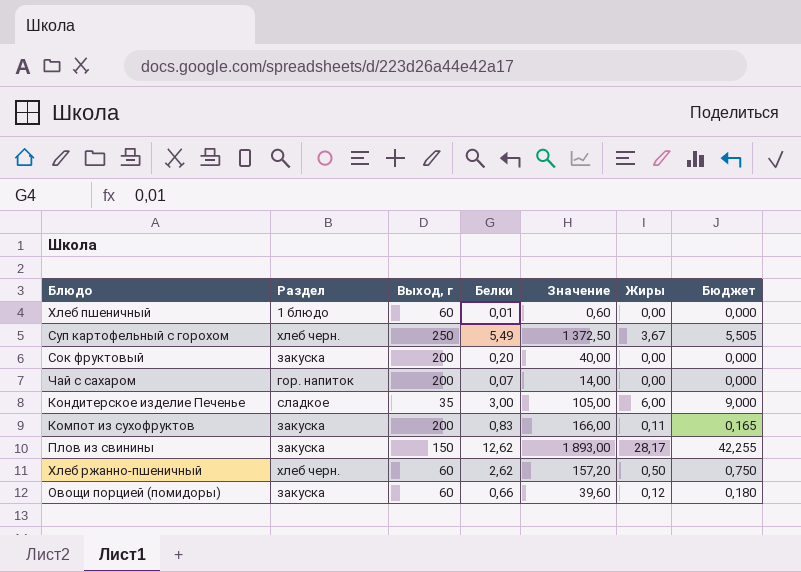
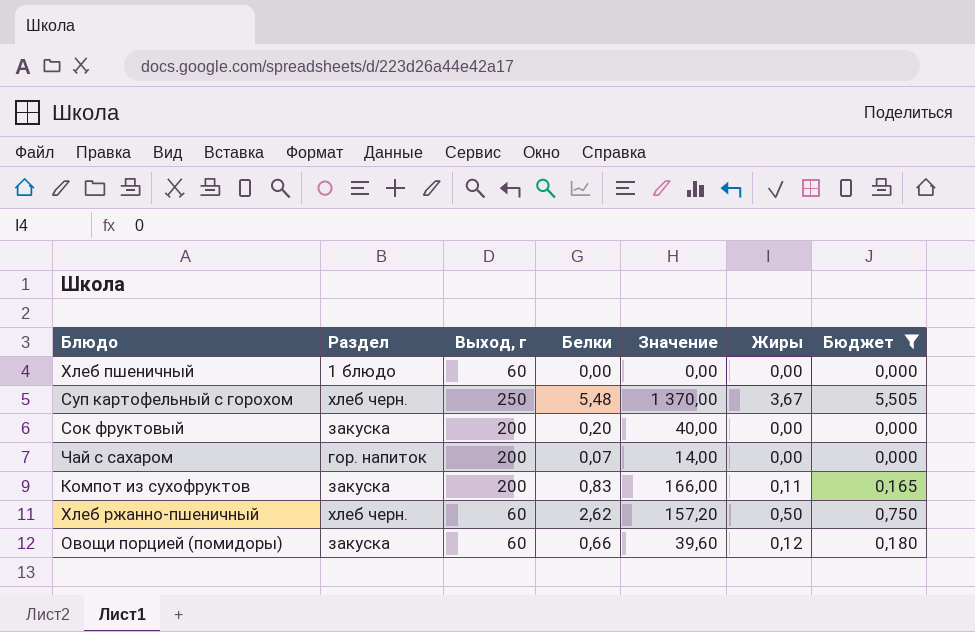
filter: none -> Бюджет <= 5,505
Хлеб пшеничный | Белки: 0,01 -> 0,00
Хлеб пшеничный | Значение: 0,60 -> 0,00
Суп картофельный с горохом | Белки: 5,49 -> 5,48
Суп картофельный с горохом | Значение: 1 372,50 -> 1 370,00

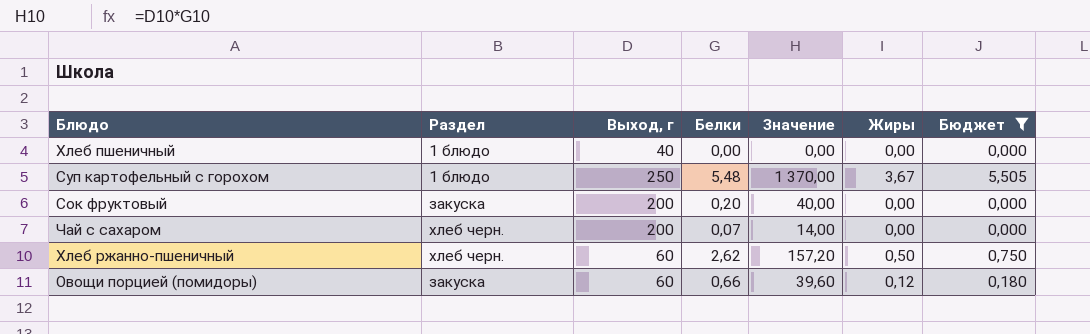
row Компот из сухофруктов: закуска | 200 | 0,83 | 166,00 | 0,11 | 0,165 -> none
Хлеб пшеничный | Выход, г: 60 -> 40
Суп картофельный с горохом | Раздел: хлеб черн. -> 1 блюдо
Чай с сахаром | Раздел: гор. напиток -> хлеб черн.

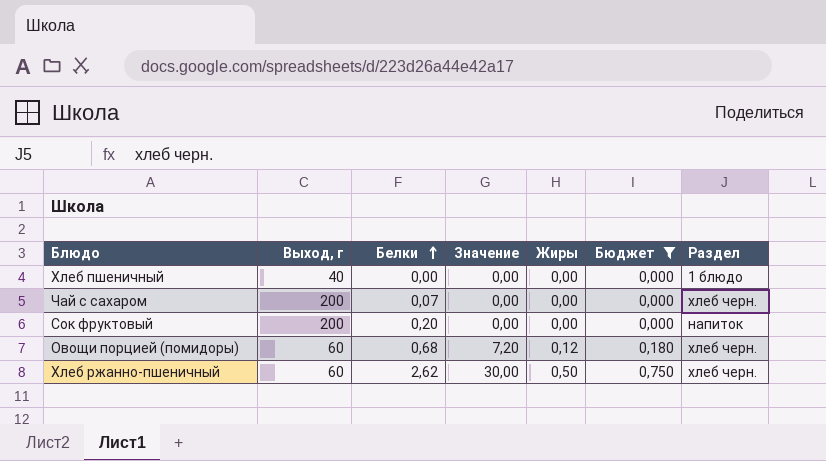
row order: none -> Белки ascending
column Значение | formula: [Выход, г] * [Белки] -> [Выход, г] * [Жиры]
column Раздел | position: 2 -> 7
row Суп картофельный с горохом: 1 блюдо | 250 | 5,48 | 1 370,00 | 3,67 | 5,505 -> none
Сок фруктовый | Раздел: закуска -> напиток
Овощи порцией (помидоры) | Белки: 0,66 -> 0,68
Овощи порцией (помидоры) | Раздел: закуска -> хлеб черн.

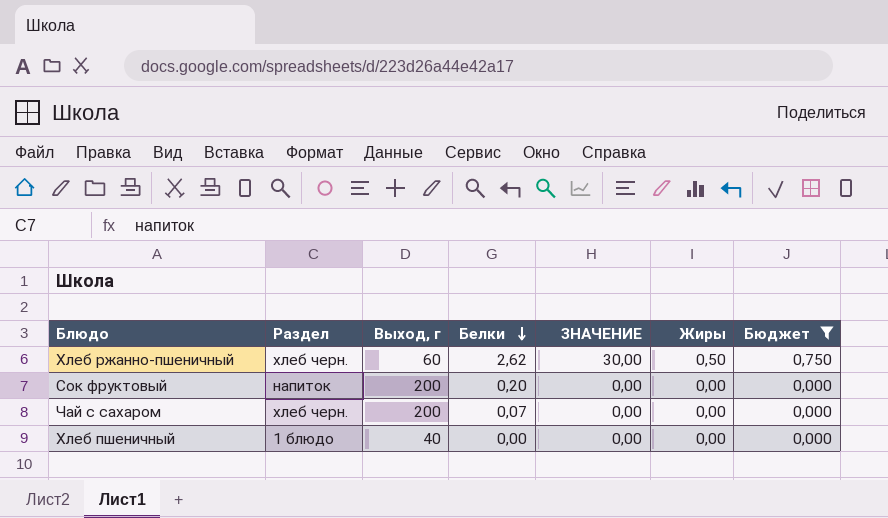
row order: Белки ascending -> Белки descending
column Раздел | position: 7 -> 2
column name: Значение -> ЗНАЧЕНИЕ
row Овощи порцией (помидоры): 60 | 0,68 | 7,20 | 0,12 | 0,180 | хлеб черн. -> none

